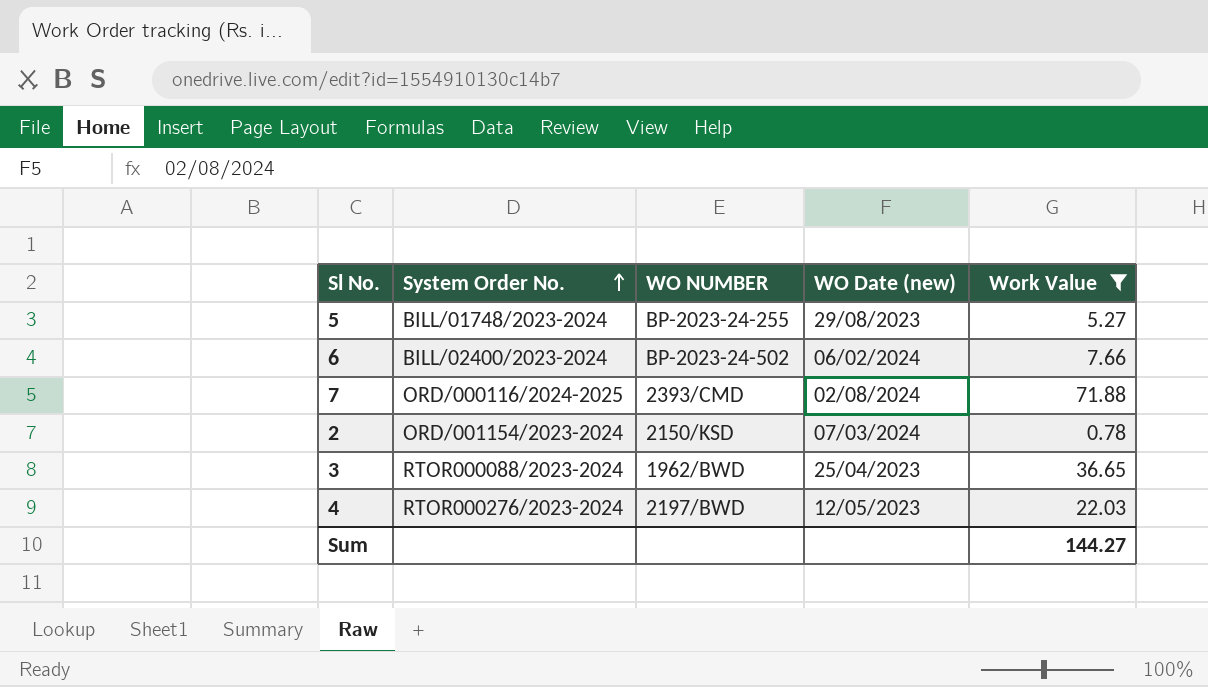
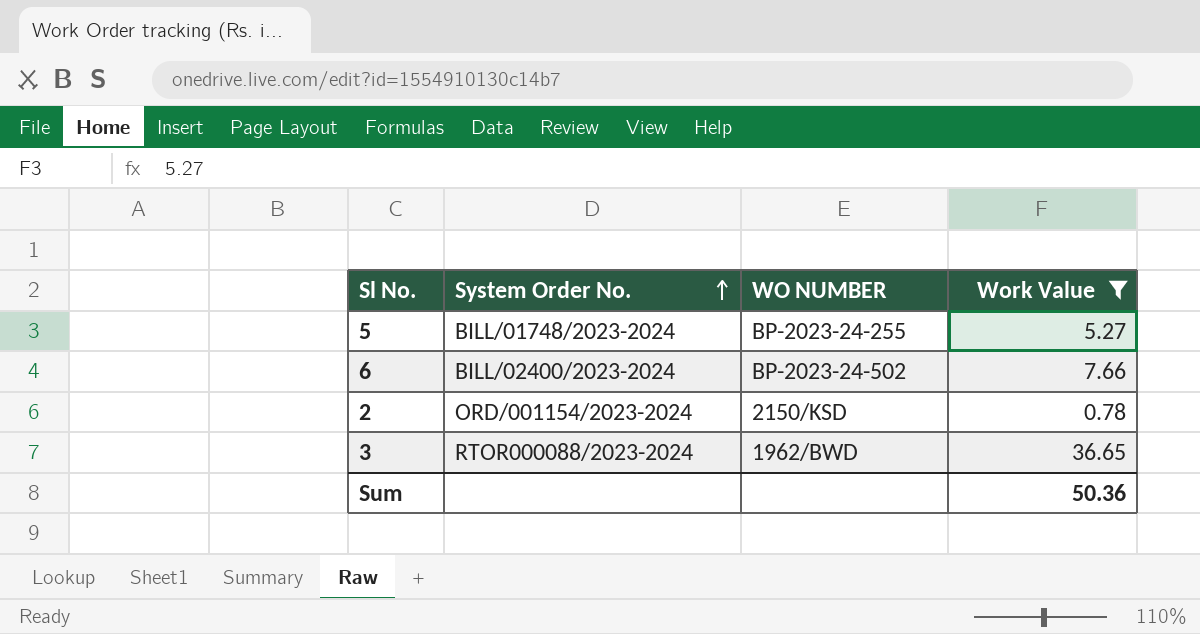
column WO Date (new) | position: 4 -> none
row 7: ORD/000116/2024-2025 | 2393/CMD | 02/08/2024 | 71.88 -> none
row 4: RTOR000276/2023-2024 | 2197/BWD | 12/05/2023 | 22.03 -> none
Sum | Work Value: 144.27 -> 50.36

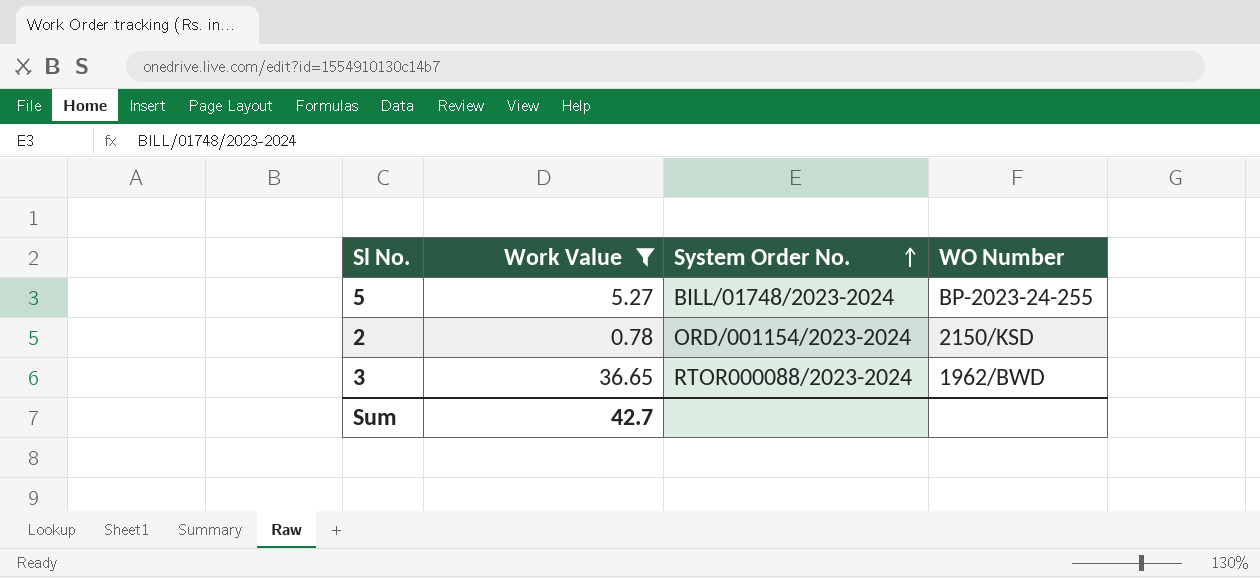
column Work Value | position: 4 -> 2
column name: WO NUMBER -> WO Number
row 6: BILL/02400/2023-2024 | BP-2023-24-502 | 7.66 -> none
Sum | Work Value: 50.36 -> 42.7

